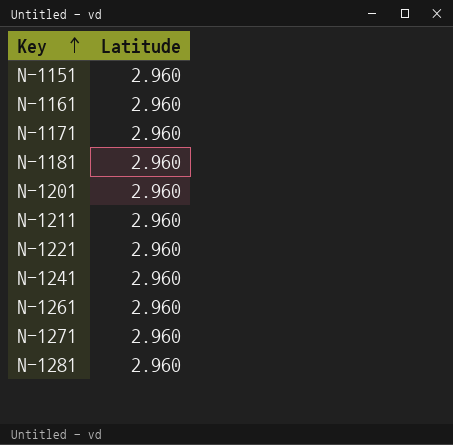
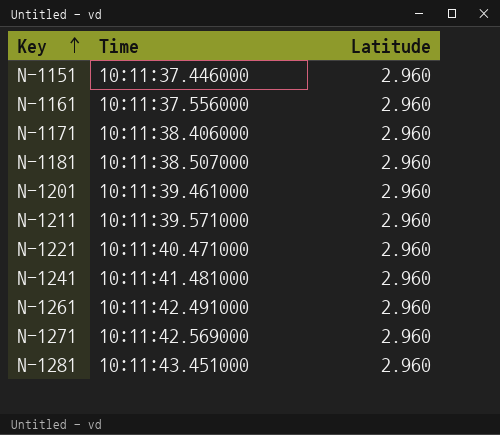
column Time | position: none -> 2

